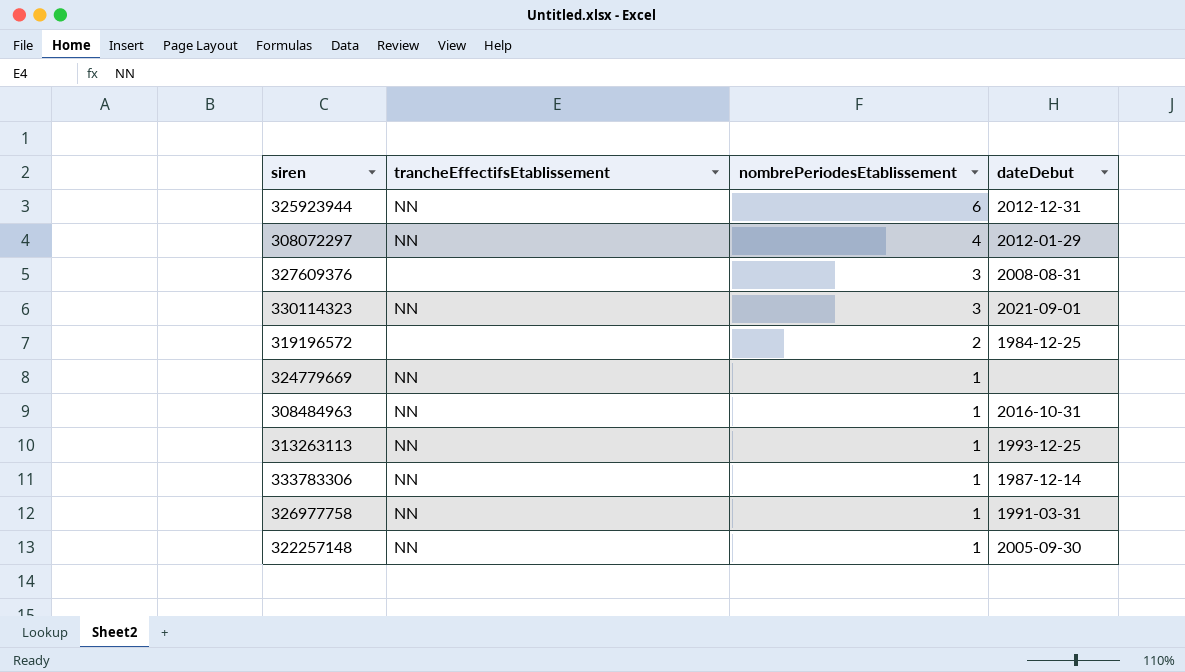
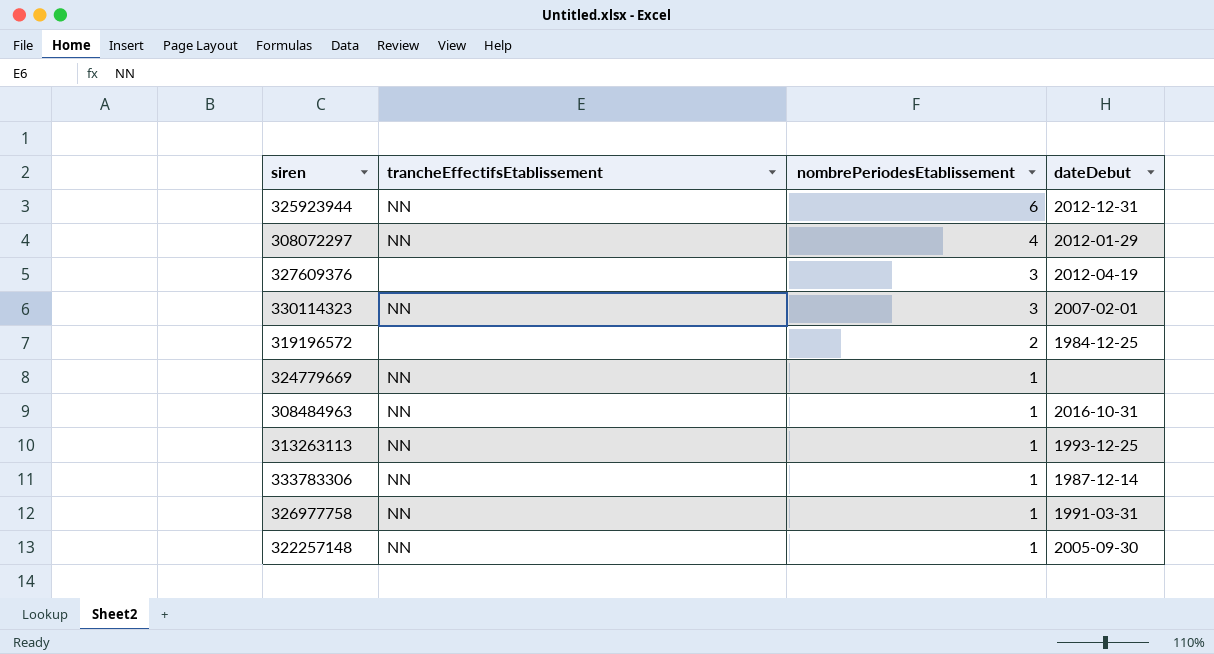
327609376 | dateDebut: 2008-08-31 -> 2012-04-19
330114323 | dateDebut: 2021-09-01 -> 2007-02-01

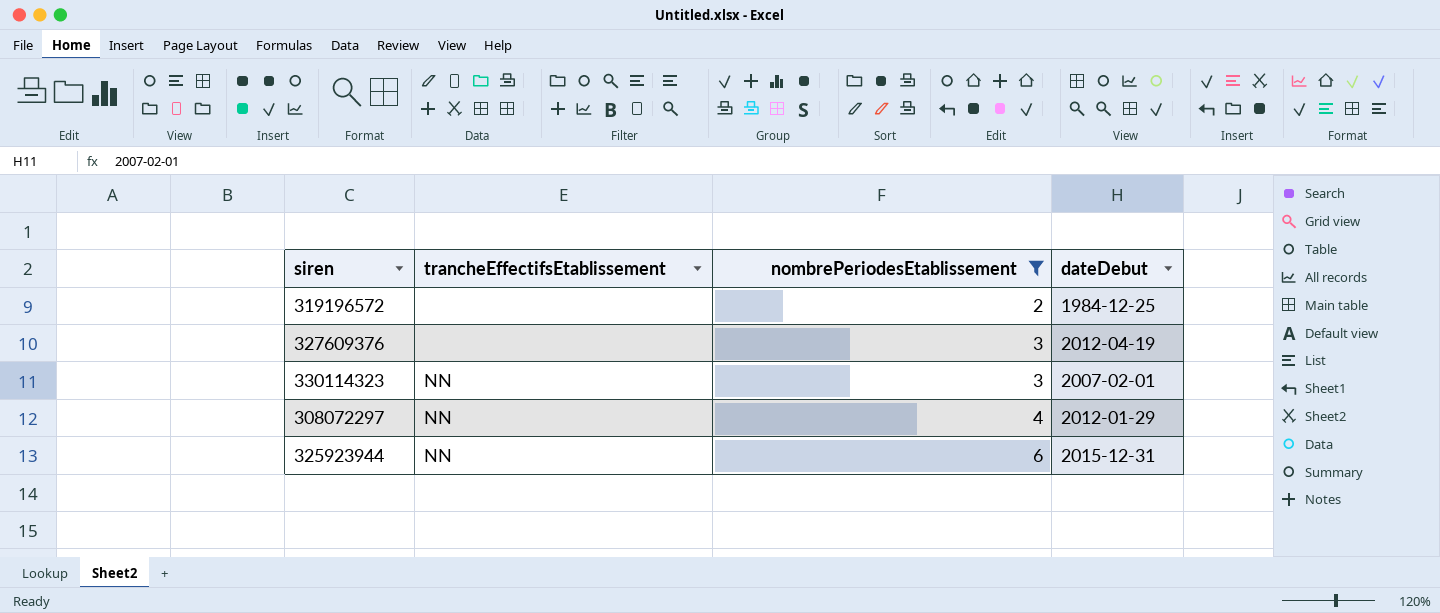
filter: none -> nombrePeriodesEtablissement != 1
row order: nombrePeriodesEtablissement descending -> nombrePeriodesEtablissement ascending
325923944 | dateDebut: 2012-12-31 -> 2015-12-31

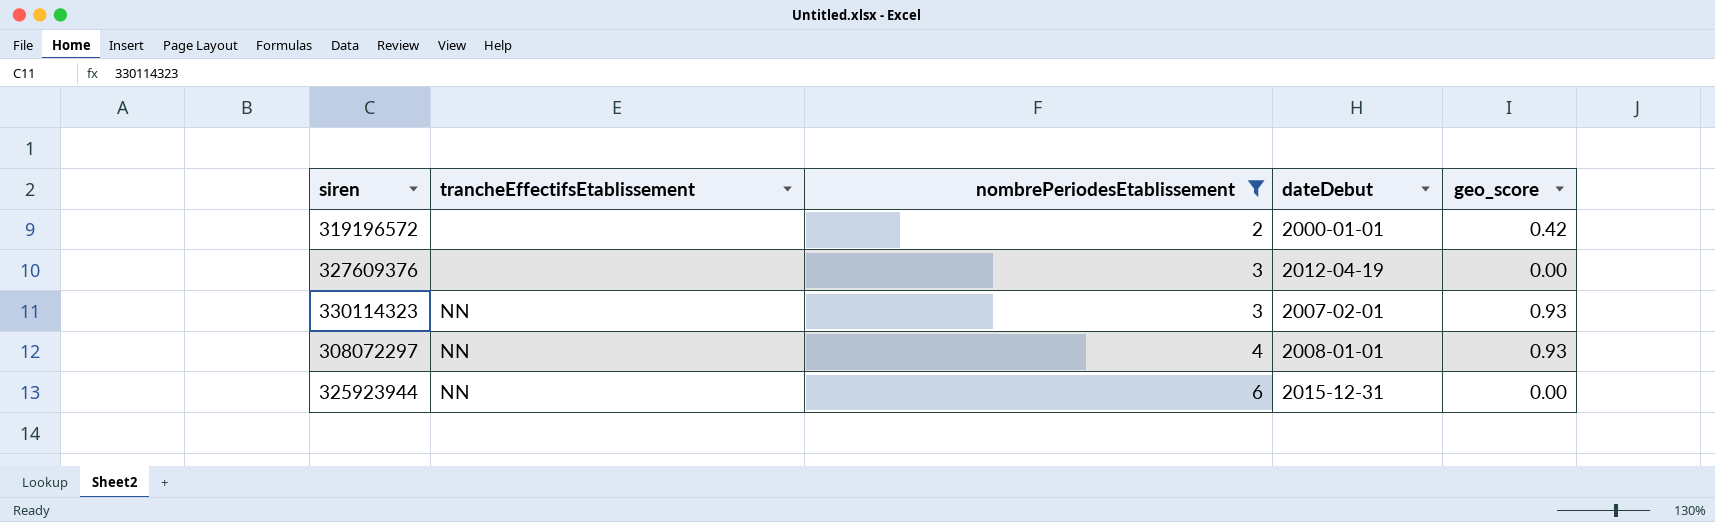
column geo_score | position: none -> 5
319196572 | dateDebut: 1984-12-25 -> 2000-01-01
308072297 | dateDebut: 2012-01-29 -> 2008-01-01

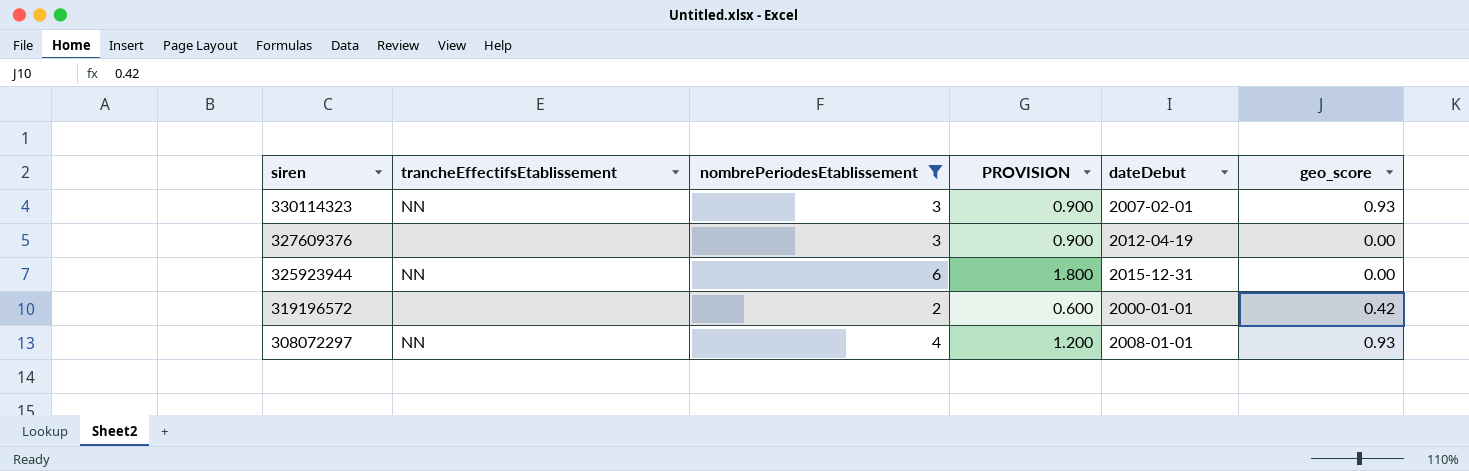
row order: nombrePeriodesEtablissement ascending -> siren descending
column PROVISION | formula: none -> [nombrePeriodesEtablissement] * 0.3

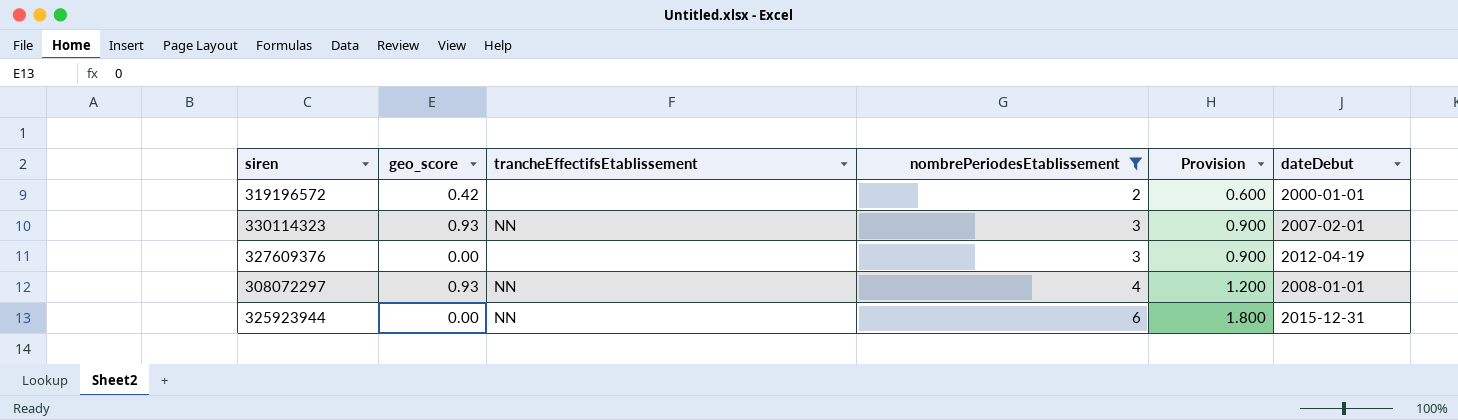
row order: siren descending -> nombrePeriodesEtablissement ascending
column geo_score | position: 6 -> 2
column name: PROVISION -> Provision

